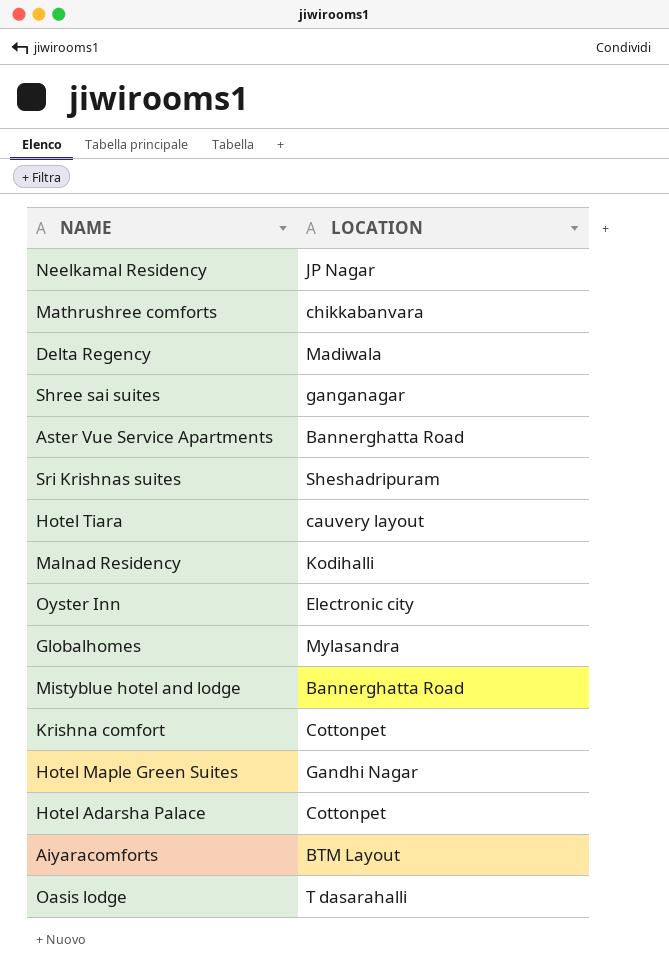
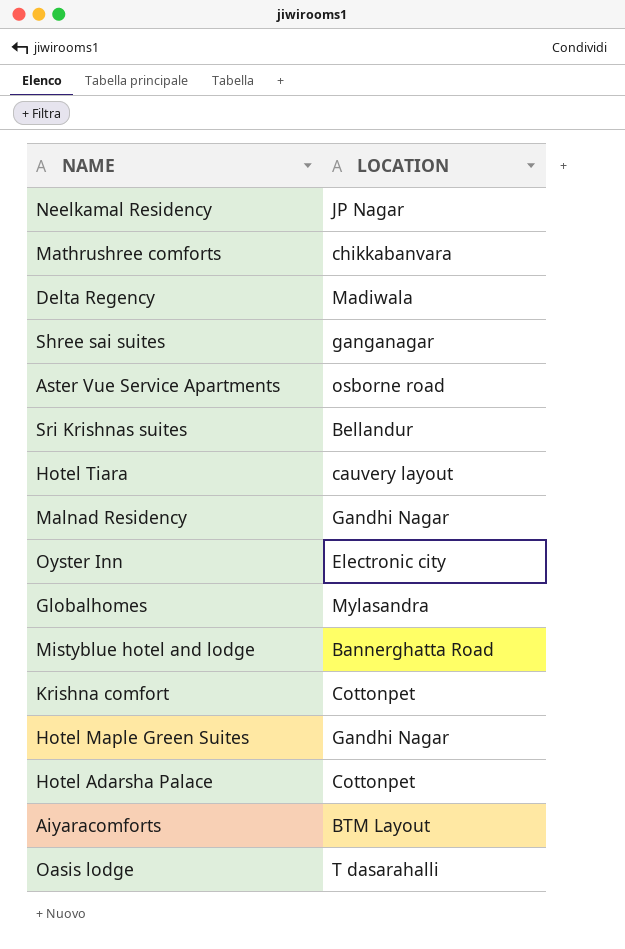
Aster Vue Service Apartments | LOCATION: Bannerghatta Road -> osborne road
Sri Krishnas suites | LOCATION: Sheshadripuram -> Bellandur
Malnad Residency | LOCATION: Kodihalli -> Gandhi Nagar

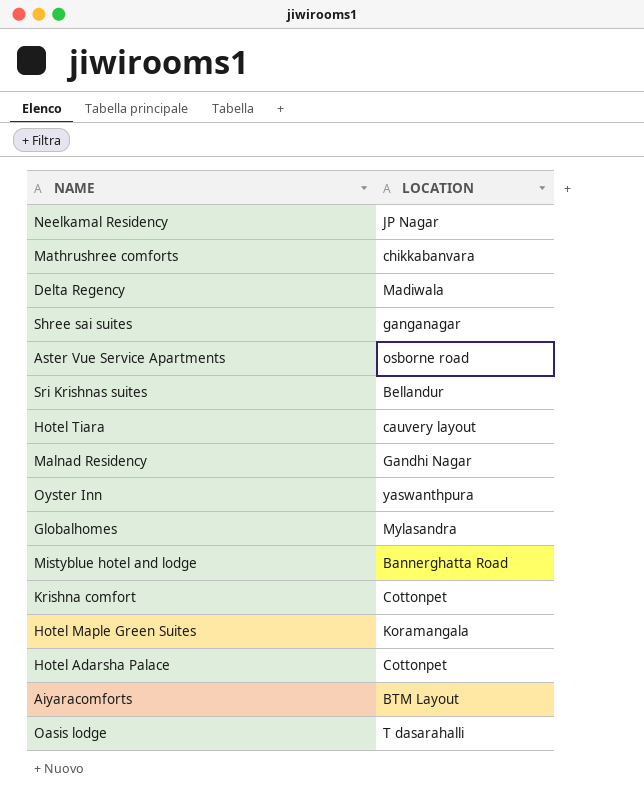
Oyster Inn | LOCATION: Electronic city -> yaswanthpura
Hotel Maple Green Suites | LOCATION: Gandhi Nagar -> Koramangala

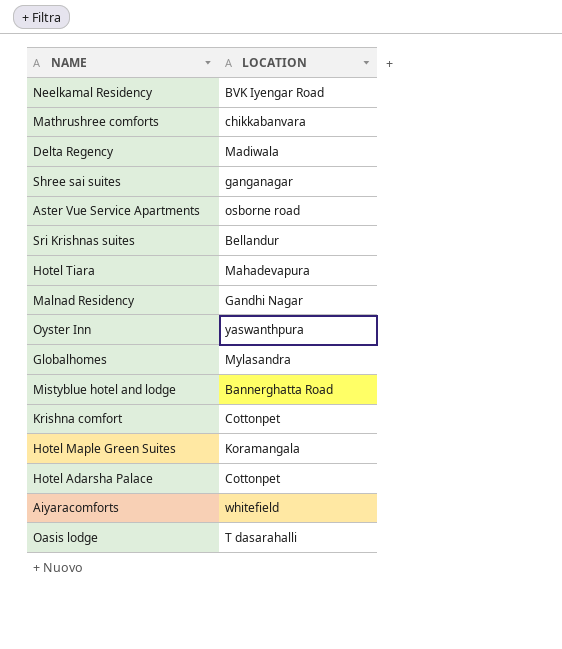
Neelkamal Residency | LOCATION: JP Nagar -> BVK Iyengar Road
Hotel Tiara | LOCATION: cauvery layout -> Mahadevapura
Aiyaracomforts | LOCATION: BTM Layout -> whitefield

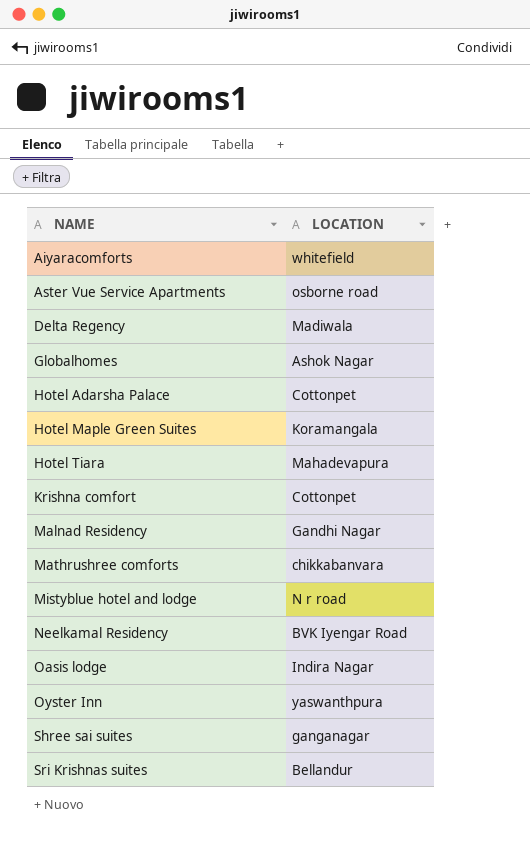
row order: none -> NAME ascending
Globalhomes | LOCATION: Mylasandra -> Ashok Nagar
Mistyblue hotel and lodge | LOCATION: Bannerghatta Road -> N r road
Oasis lodge | LOCATION: T dasarahalli -> Indira Nagar

